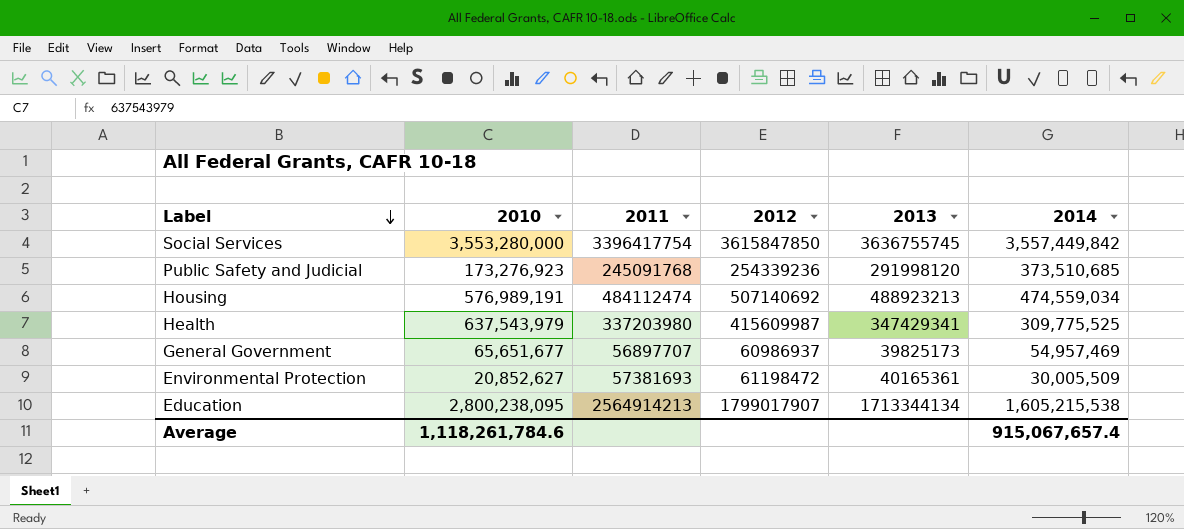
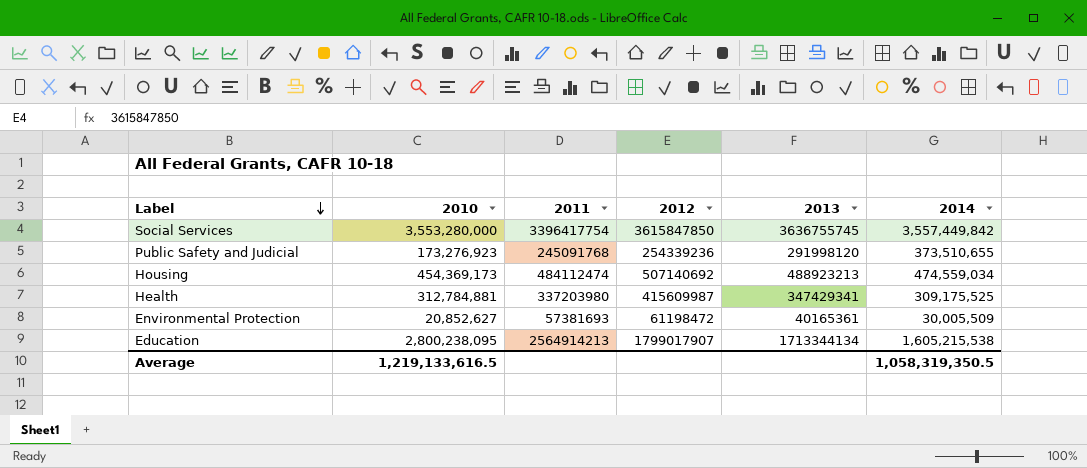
row General Government: 65,651,677 | 56897707 | 60986937 | 39825173 | 54,957,469 -> none
Public Safety and Judicial | 2014: 373,510,685 -> 373,510,655
Housing | 2010: 576,989,191 -> 454,369,173
Health | 2010: 637,543,979 -> 312,784,881
Health | 2014: 309,775,525 -> 309,175,525
Average | 2010: 1,118,261,784.6 -> 1,219,133,616.5
Average | 2014: 915,067,657.4 -> 1,058,319,350.5

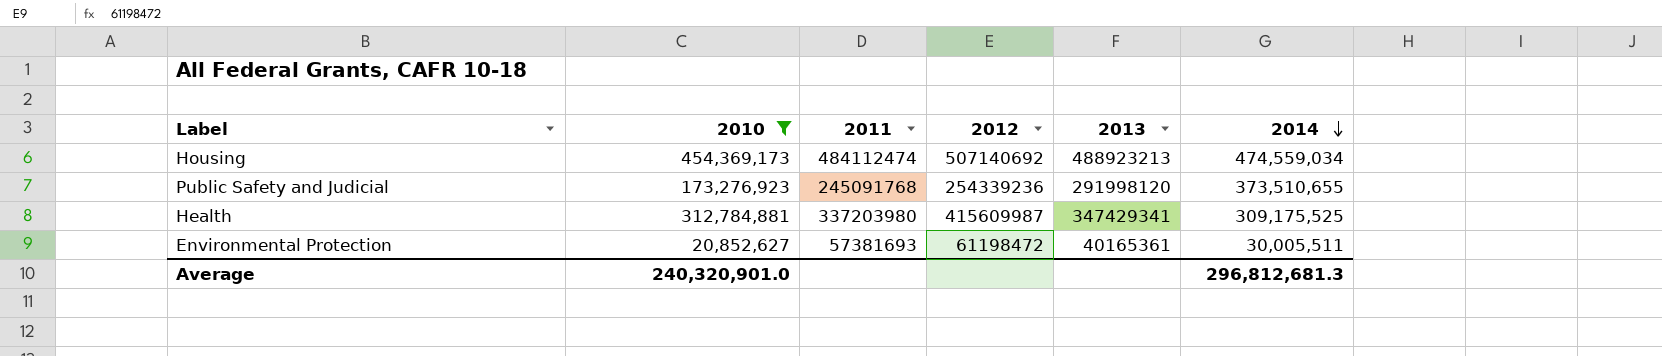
filter: none -> 2010 <= 454,369,173
row order: Label descending -> 2014 descending
Environmental Protection | 2014: 30,005,509 -> 30,005,511
Average | 2010: 1,219,133,616.5 -> 240,320,901.0
Average | 2014: 1,058,319,350.5 -> 296,812,681.3

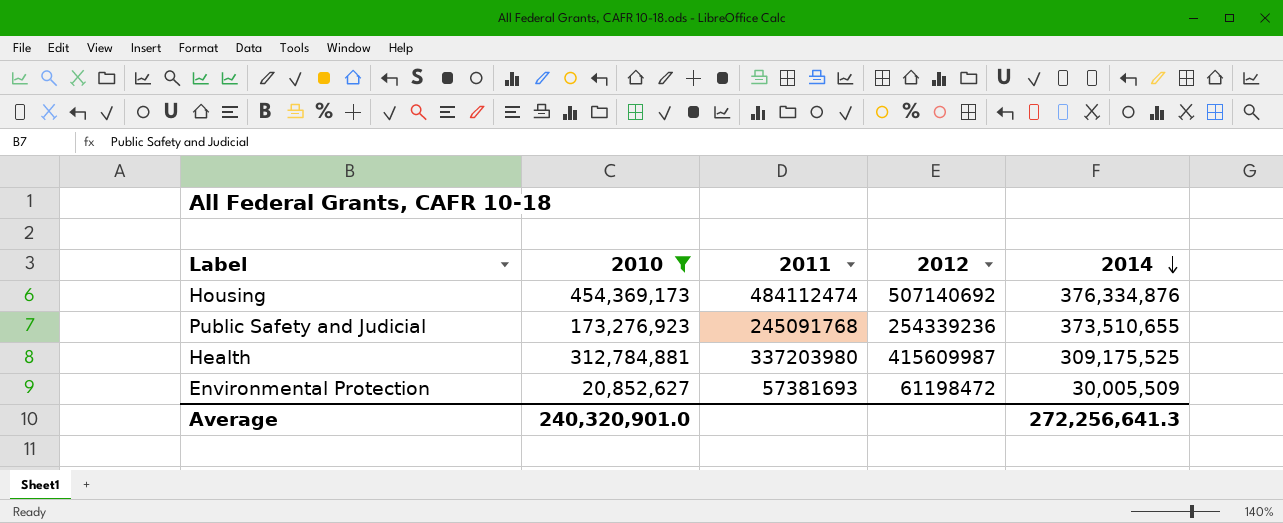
column 2013 | position: 5 -> none
Housing | 2014: 474,559,034 -> 376,334,876
Environmental Protection | 2014: 30,005,511 -> 30,005,509
Average | 2014: 296,812,681.3 -> 272,256,641.3

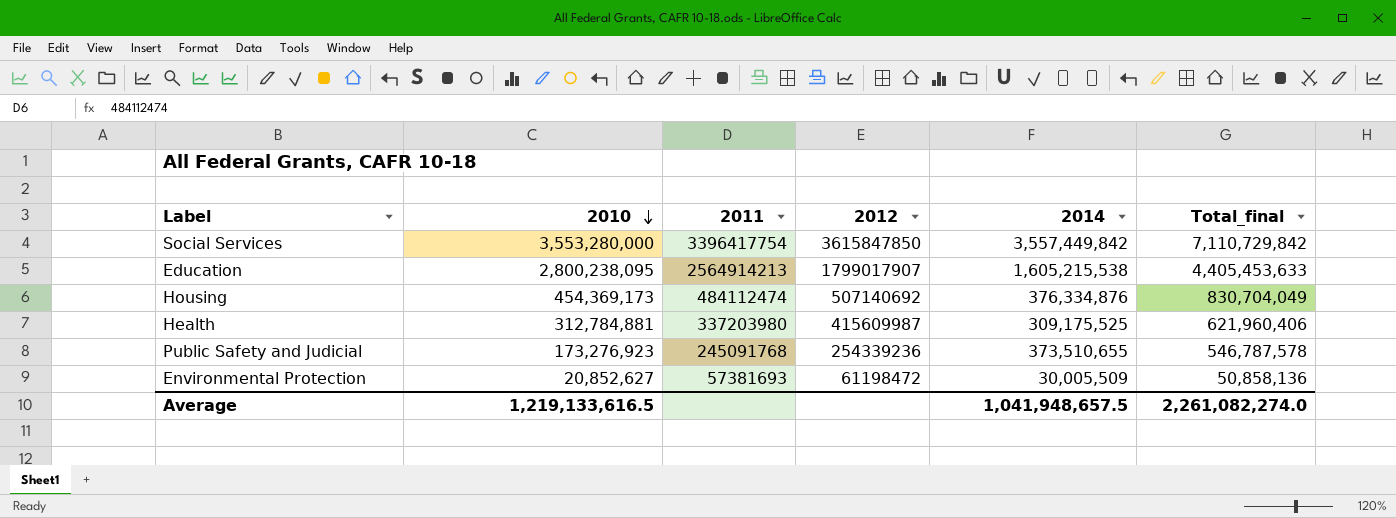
filter: 2010 <= 454,369,173 -> none
row order: 2014 descending -> 2010 descending
column Total_final | formula: none -> [2010] + [2014]
Average | 2010: 240,320,901.0 -> 1,219,133,616.5
Average | 2014: 272,256,641.3 -> 1,041,948,657.5

